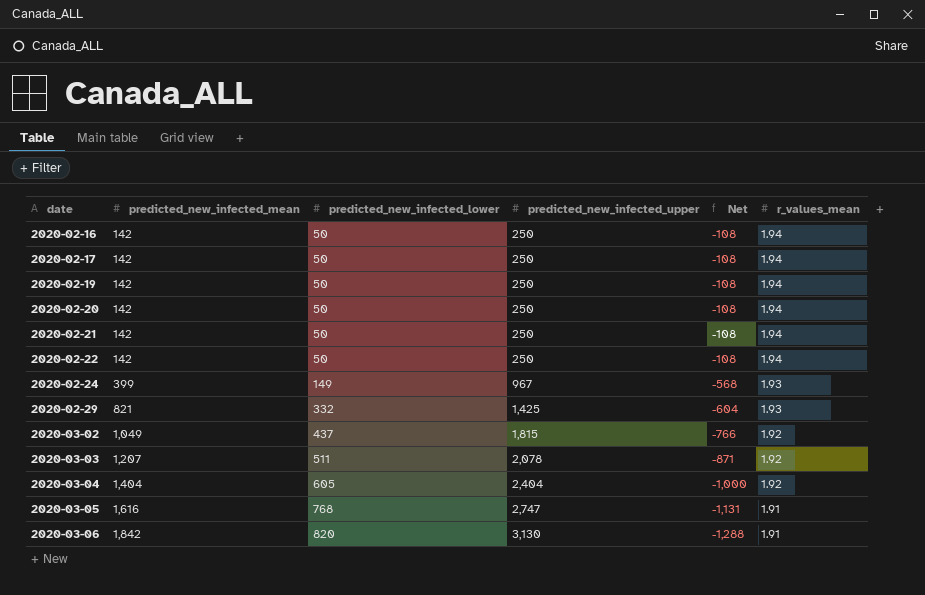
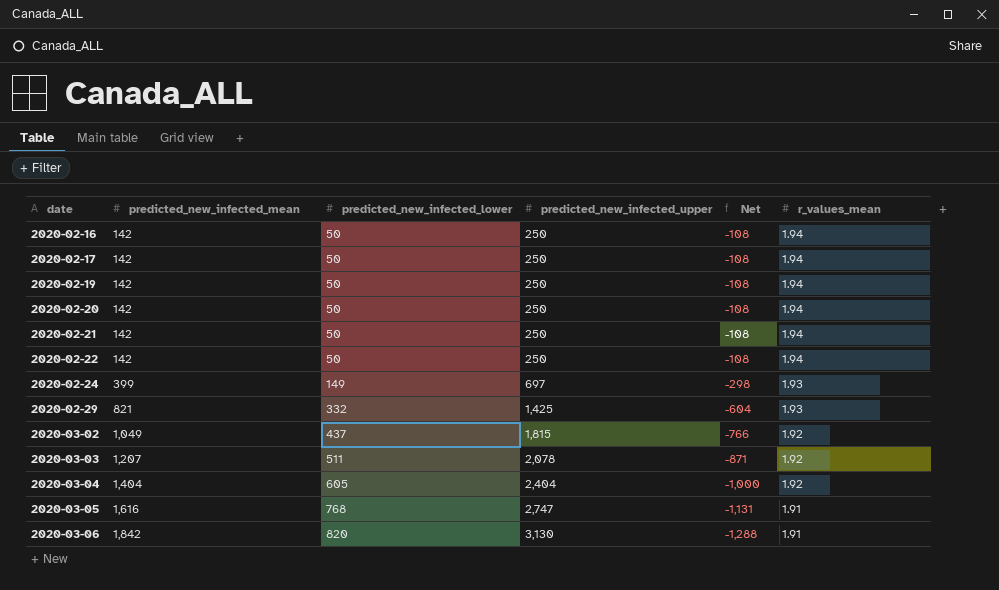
2020-02-24 | predicted_new_infected_upper: 967 -> 697
2020-02-24 | Net: -568 -> -298

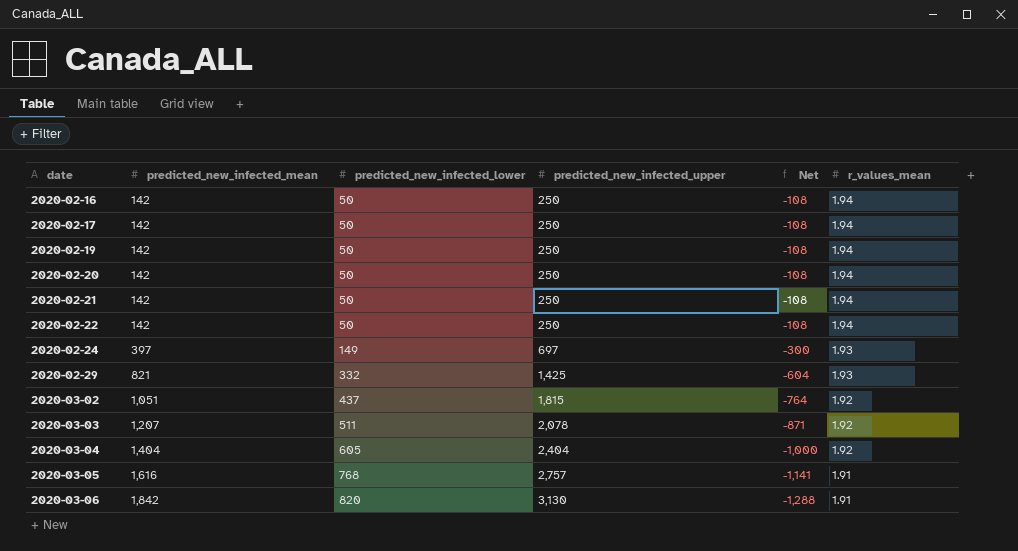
2020-02-24 | predicted_new_infected_mean: 399 -> 397
2020-02-24 | Net: -298 -> -300
2020-03-02 | predicted_new_infected_mean: 1,049 -> 1,051
2020-03-02 | Net: -766 -> -764
2020-03-05 | predicted_new_infected_upper: 2,747 -> 2,757
2020-03-05 | Net: -1,131 -> -1,141

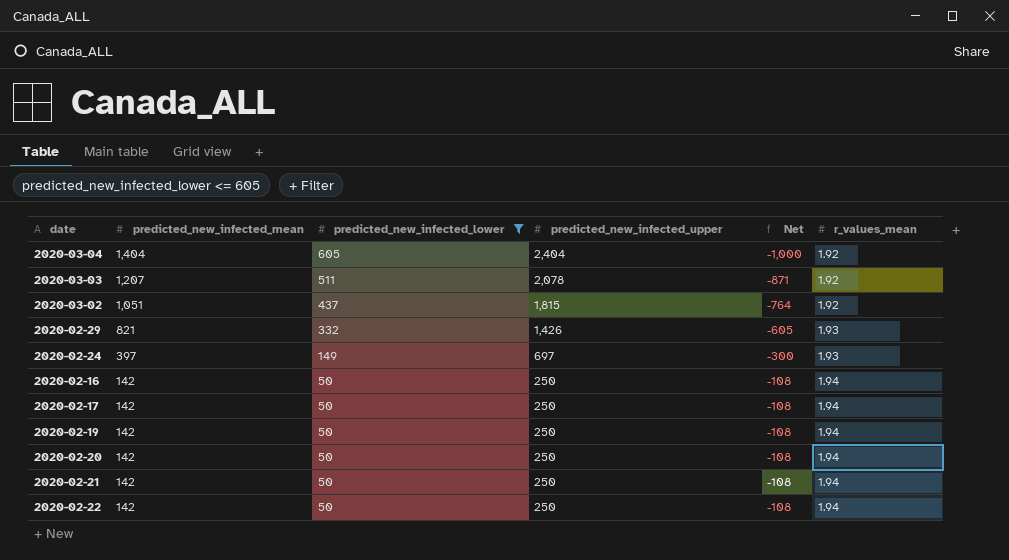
filter: none -> predicted_new_infected_lower <= 605
row order: date ascending -> predicted_new_infected_mean descending
2020-02-29 | predicted_new_infected_upper: 1,425 -> 1,426
2020-02-29 | Net: -604 -> -605

